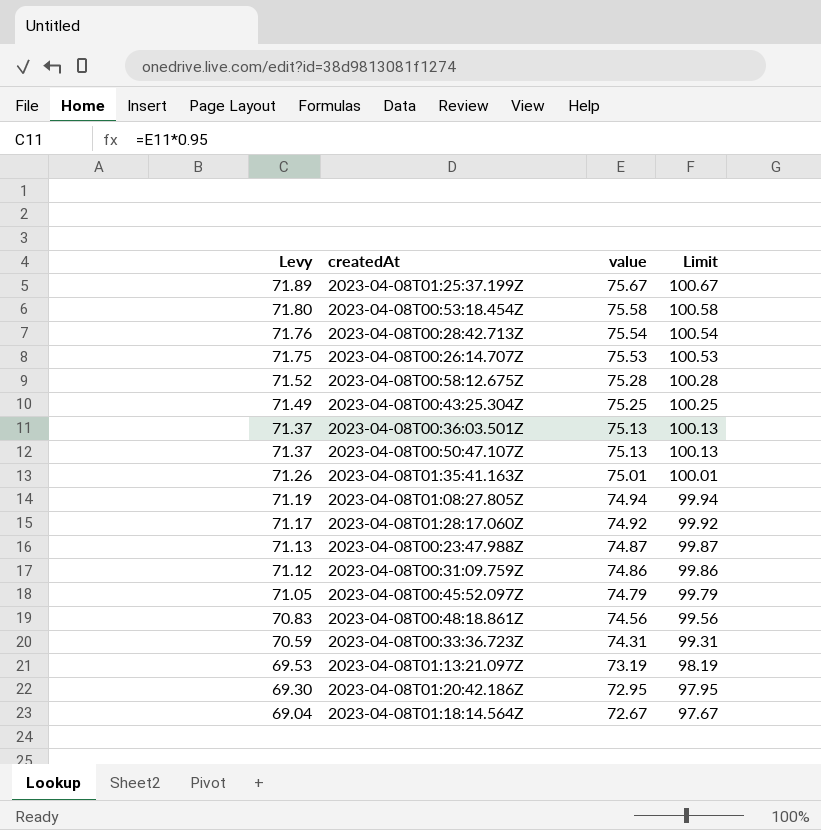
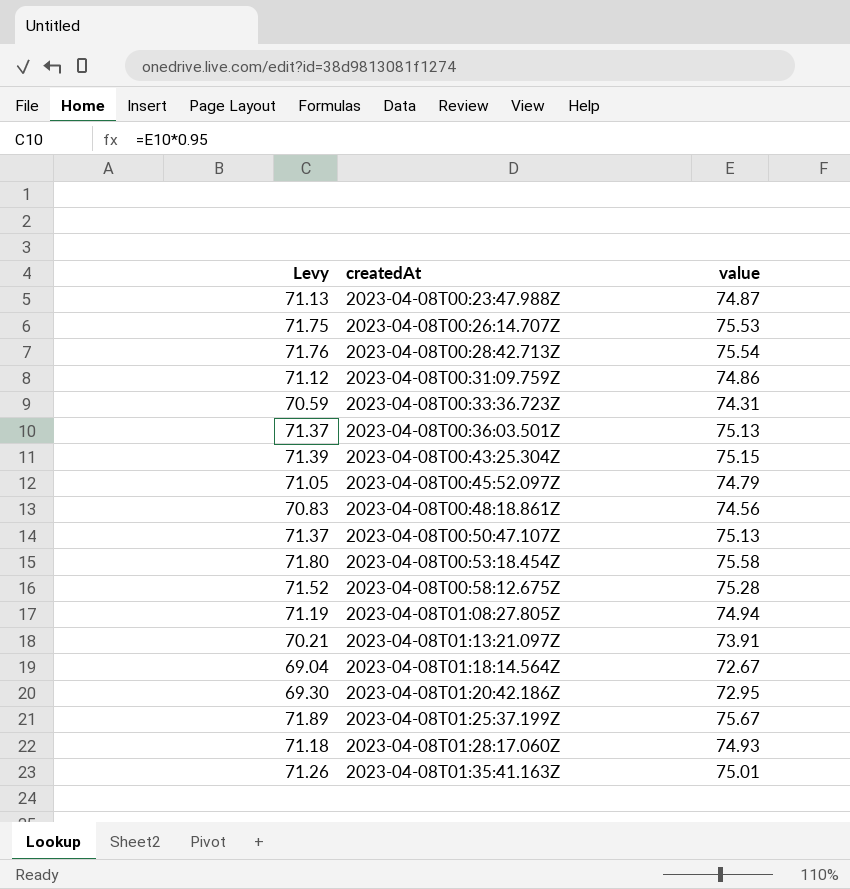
row order: Levy descending -> createdAt ascending
column Limit | formula: [value] + 25 -> none
2023-04-08T00:43:25.304Z | Levy: 71.49 -> 71.39
2023-04-08T00:43:25.304Z | value: 75.25 -> 75.15
2023-04-08T01:13:21.097Z | Levy: 69.53 -> 70.21
2023-04-08T01:13:21.097Z | value: 73.19 -> 73.91
2023-04-08T01:28:17.060Z | Levy: 71.17 -> 71.18
2023-04-08T01:28:17.060Z | value: 74.92 -> 74.93

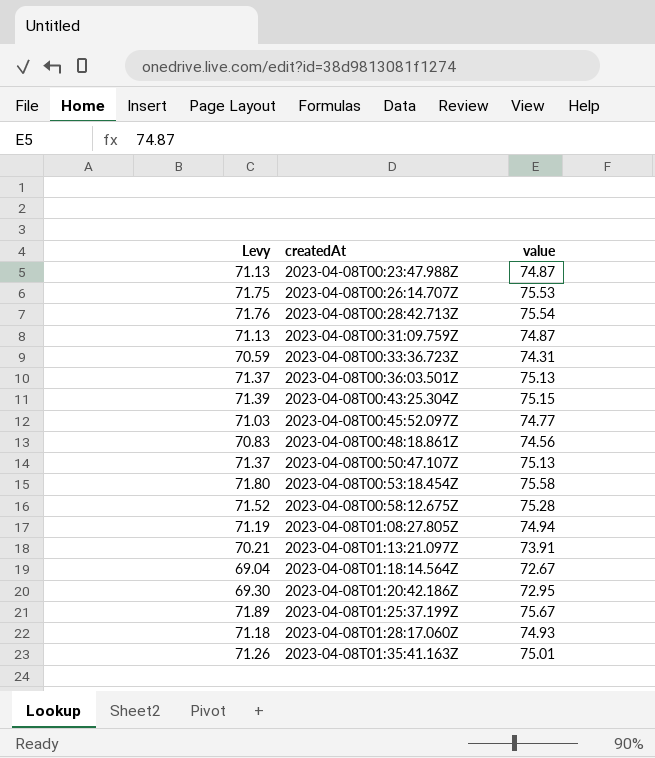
2023-04-08T00:31:09.759Z | Levy: 71.12 -> 71.13
2023-04-08T00:31:09.759Z | value: 74.86 -> 74.87
2023-04-08T00:45:52.097Z | Levy: 71.05 -> 71.03
2023-04-08T00:45:52.097Z | value: 74.79 -> 74.77

